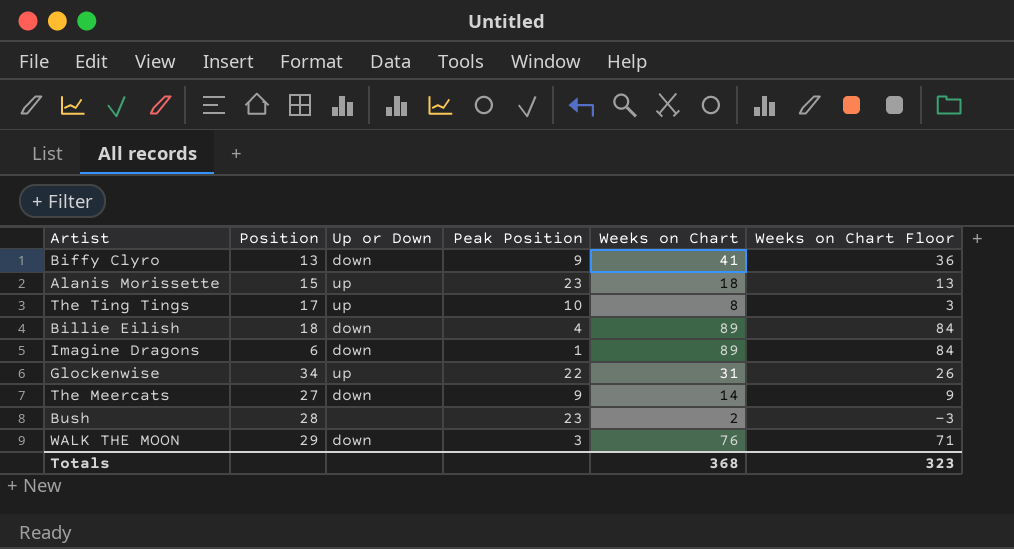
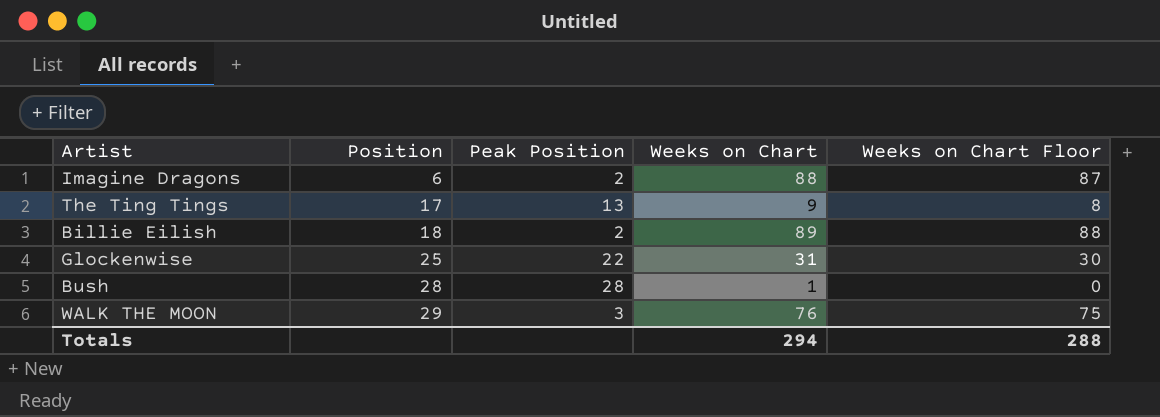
row order: none -> Position ascending
column Up or Down | position: 3 -> none
column Weeks on Chart Floor | formula: [Weeks on Chart] - 5 -> [Weeks on Chart] - 1
row Biffy Clyro: 13 | down | 9 | 41 | 36 -> none
row Alanis Morissette: 15 | up | 23 | 18 | 13 -> none
row The Meercats: 27 | down | 9 | 14 | 9 -> none
Imagine Dragons | Peak Position: 1 -> 2
Imagine Dragons | Weeks on Chart: 89 -> 88
The Ting Tings | Peak Position: 10 -> 13
The Ting Tings | Weeks on Chart: 8 -> 9
Billie Eilish | Peak Position: 4 -> 2
Glockenwise | Position: 34 -> 25
Bush | Peak Position: 23 -> 28
Bush | Weeks on Chart: 2 -> 1
Totals | Weeks on Chart: 368 -> 294
Totals | Weeks on Chart Floor: 323 -> 288

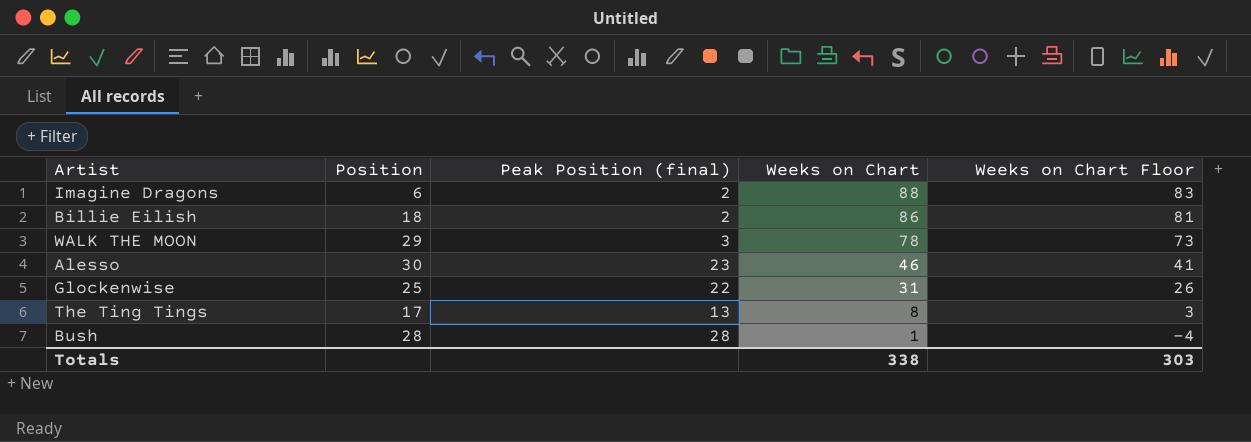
row order: Position ascending -> Weeks on Chart descending
column name: Peak Position -> Peak Position (final)
column Weeks on Chart Floor | formula: [Weeks on Chart] - 1 -> [Weeks on Chart] - 5
Billie Eilish | Weeks on Chart: 89 -> 86
WALK THE MOON | Weeks on Chart: 76 -> 78
row Alesso: none -> 30 | 23 | 46 | 41
The Ting Tings | Weeks on Chart: 9 -> 8
Totals | Weeks on Chart: 294 -> 338
Totals | Weeks on Chart Floor: 288 -> 303

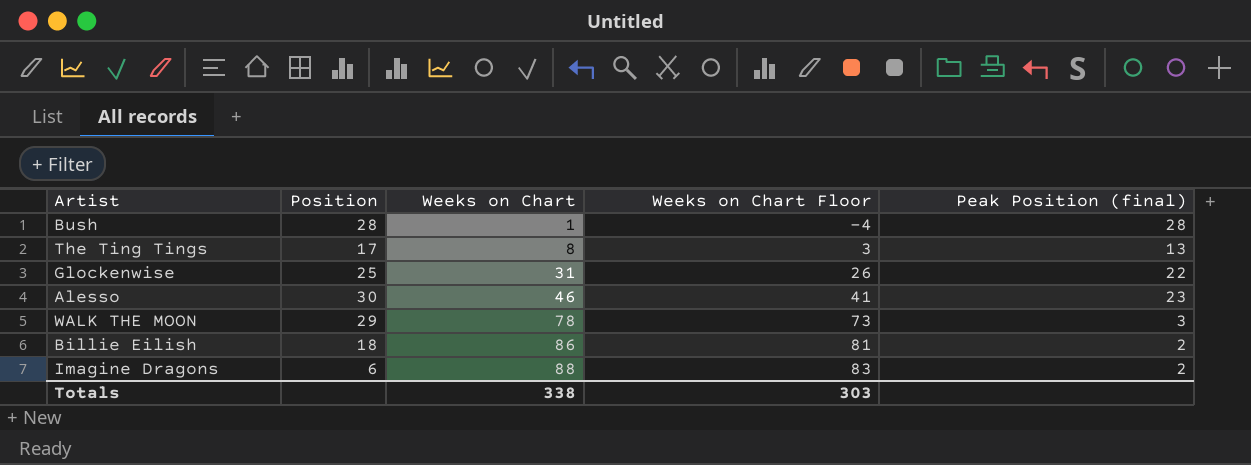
row order: Weeks on Chart descending -> Weeks on Chart ascending
column Peak Position (final) | position: 3 -> 5

